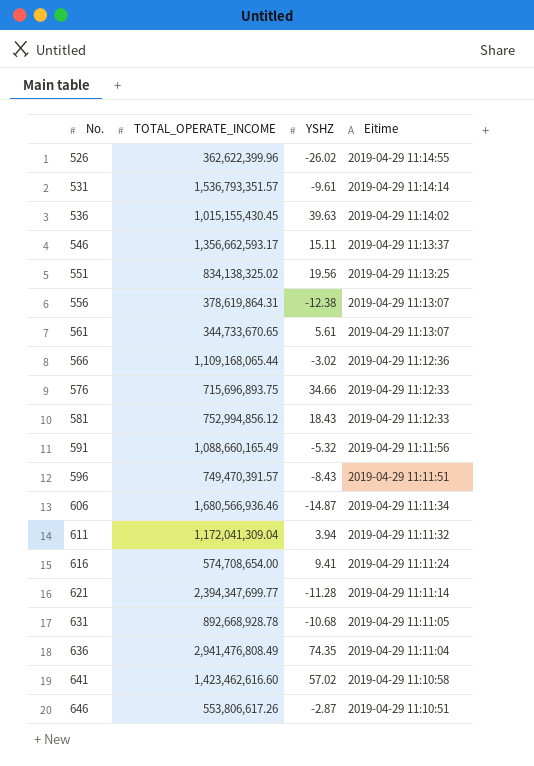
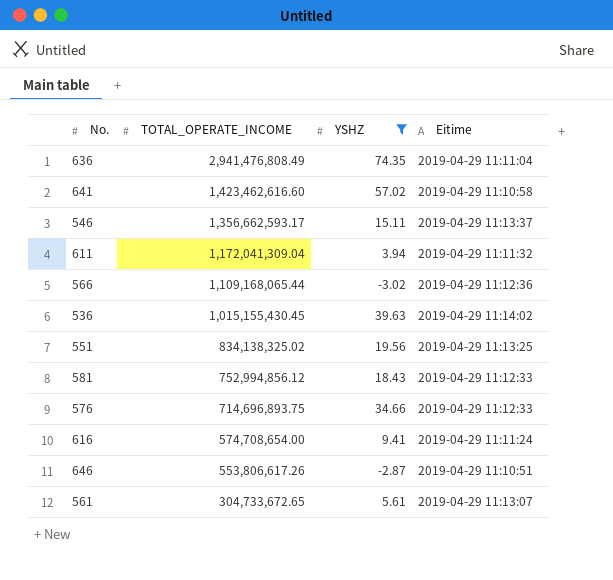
filter: none -> YSHZ >= -3.02
row order: No. ascending -> TOTAL_OPERATE_INCOME descending
576 | TOTAL_OPERATE_INCOME: 715,696,893.75 -> 714,696,893.75
561 | TOTAL_OPERATE_INCOME: 344,733,670.65 -> 304,733,672.65

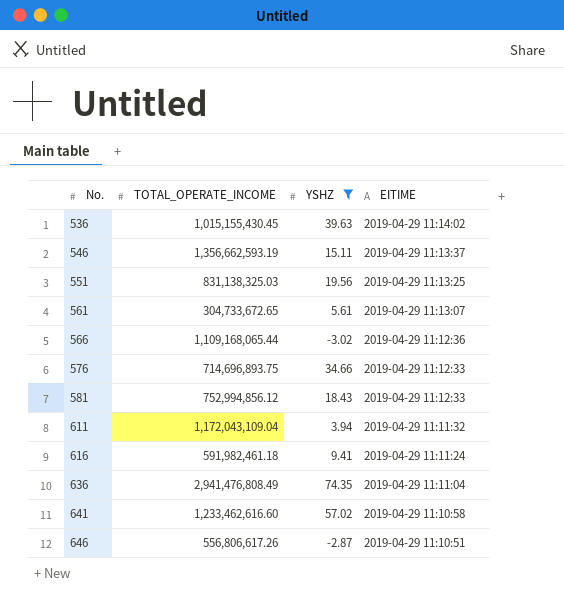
row order: TOTAL_OPERATE_INCOME descending -> No. ascending
column name: Eitime -> EITIME
546 | TOTAL_OPERATE_INCOME: 1,356,662,593.17 -> 1,356,662,593.19
551 | TOTAL_OPERATE_INCOME: 834,138,325.02 -> 831,138,325.03
611 | TOTAL_OPERATE_INCOME: 1,172,041,309.04 -> 1,172,043,109.04
616 | TOTAL_OPERATE_INCOME: 574,708,654.00 -> 591,982,461.18
641 | TOTAL_OPERATE_INCOME: 1,423,462,616.60 -> 1,233,462,616.60
646 | TOTAL_OPERATE_INCOME: 553,806,617.26 -> 556,806,617.26

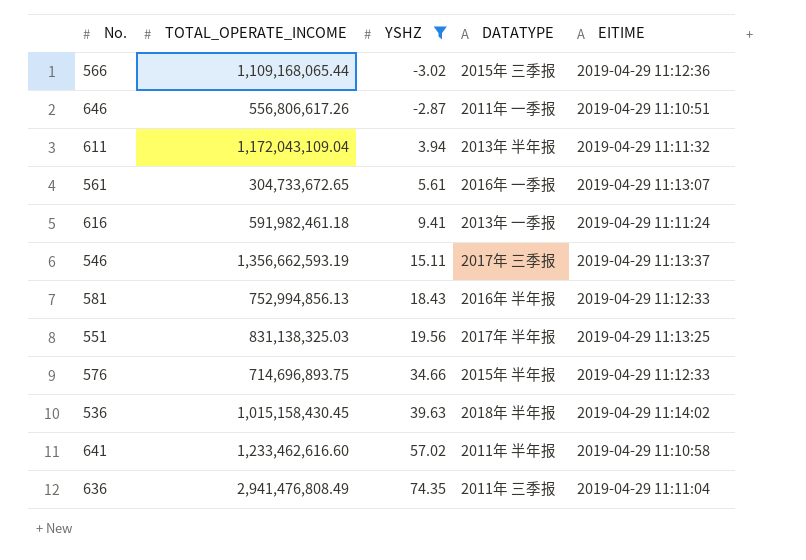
row order: No. ascending -> YSHZ ascending
column DATATYPE | position: none -> 4
581 | TOTAL_OPERATE_INCOME: 752,994,856.12 -> 752,994,856.13
536 | TOTAL_OPERATE_INCOME: 1,015,155,430.45 -> 1,015,158,430.45

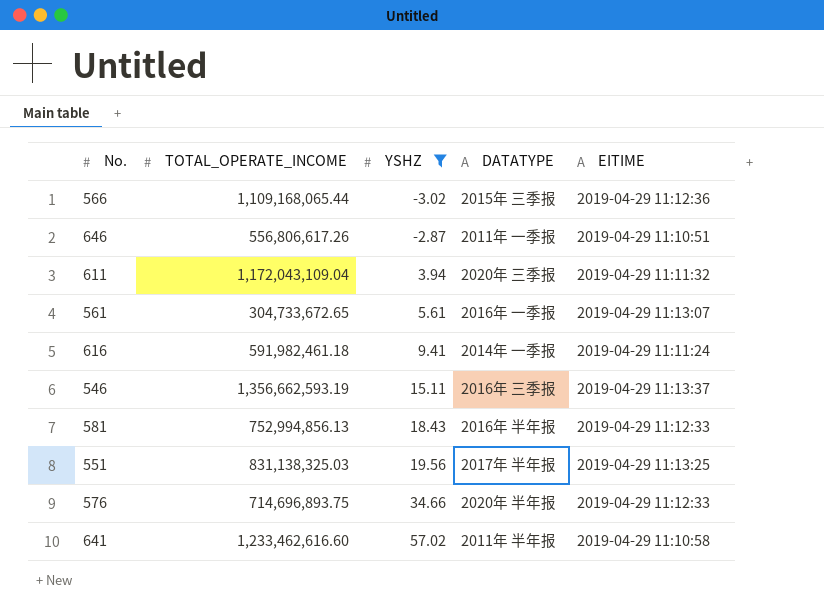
row 536: 1,015,158,430.45 | 39.63 | 2018年 半年报 | 2019-04-29 11:14:02 -> none
row 636: 2,941,476,808.49 | 74.35 | 2011年 三季报 | 2019-04-29 11:11:04 -> none
611 | DATATYPE: 2013年 半年报 -> 2020年 三季报
616 | DATATYPE: 2013年 一季报 -> 2014年 一季报
546 | DATATYPE: 2017年 三季报 -> 2016年 三季报
576 | DATATYPE: 2015年 半年报 -> 2020年 半年报

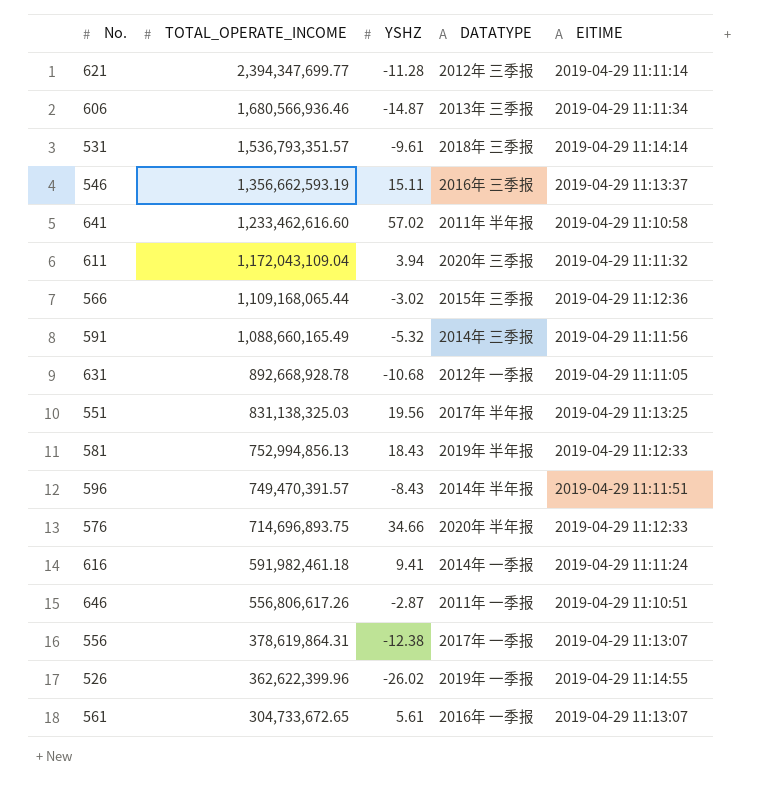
filter: YSHZ >= -3.02 -> none
row order: YSHZ ascending -> TOTAL_OPERATE_INCOME descending
581 | DATATYPE: 2016年 半年报 -> 2019年 半年报

